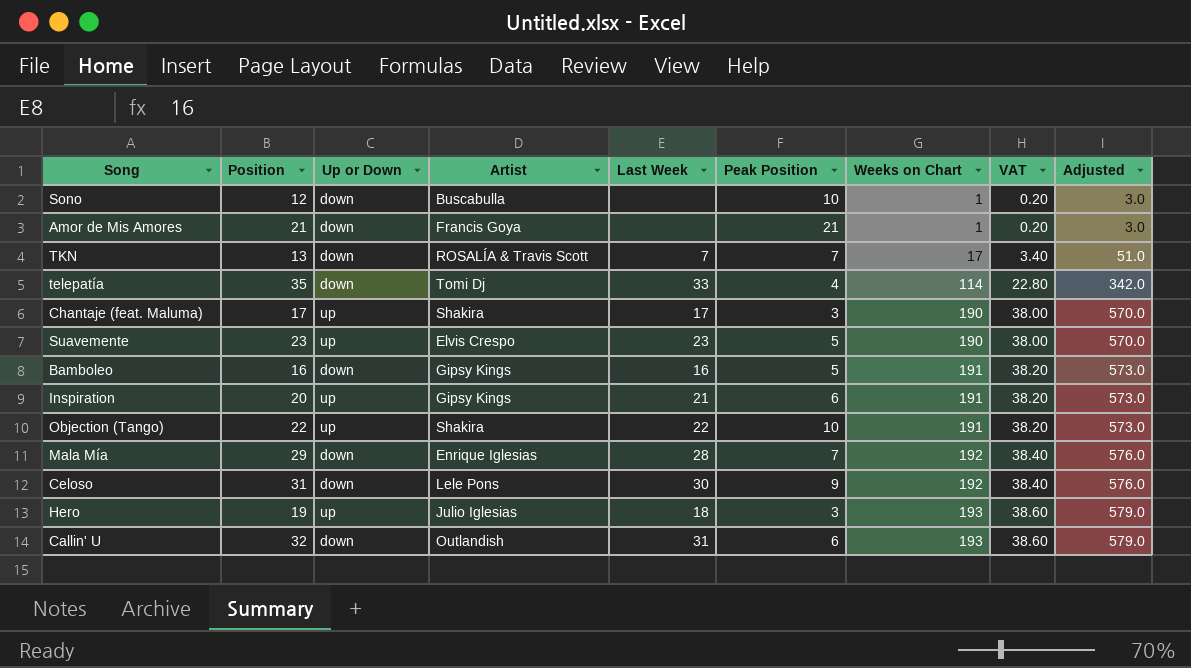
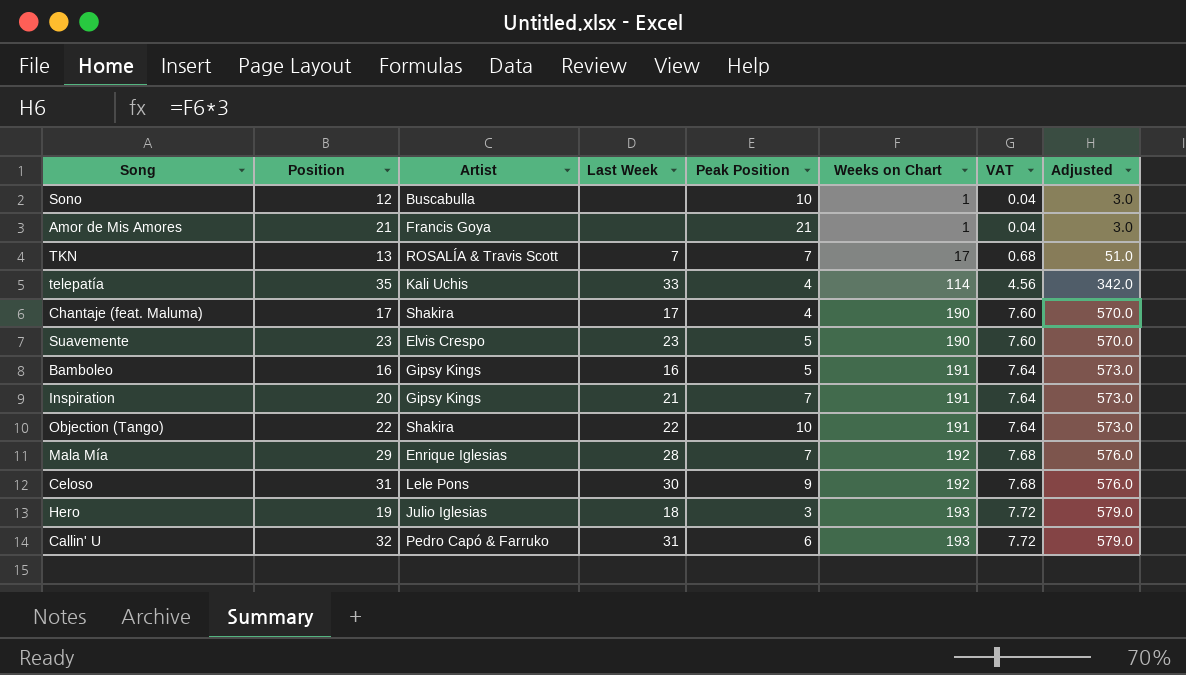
column Up or Down | position: 3 -> none
column VAT | formula: [Weeks on Chart] * 0.2 -> [Weeks on Chart] * 0.04
telepatía | Artist: Tomi Dj -> Kali Uchis
Chantaje (feat. Maluma) | Peak Position: 3 -> 4
Inspiration | Peak Position: 6 -> 7
Callin' U | Artist: Outlandish -> Pedro Capó & Farruko

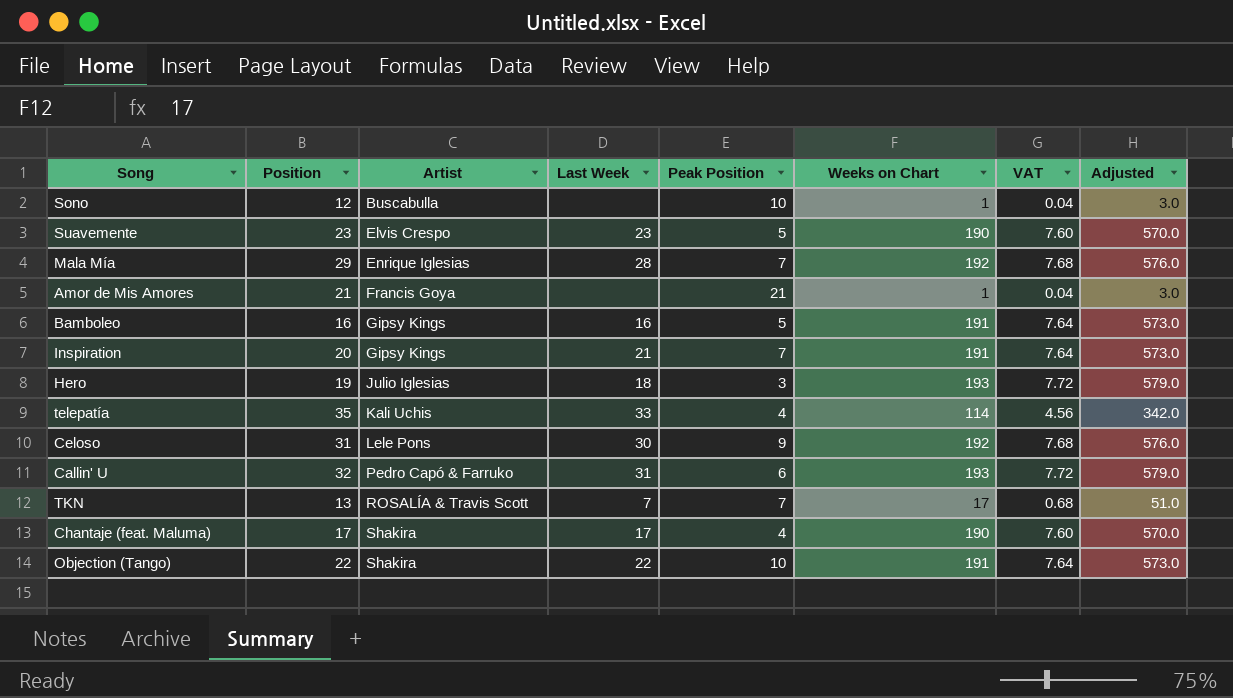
row order: Weeks on Chart ascending -> Artist ascending

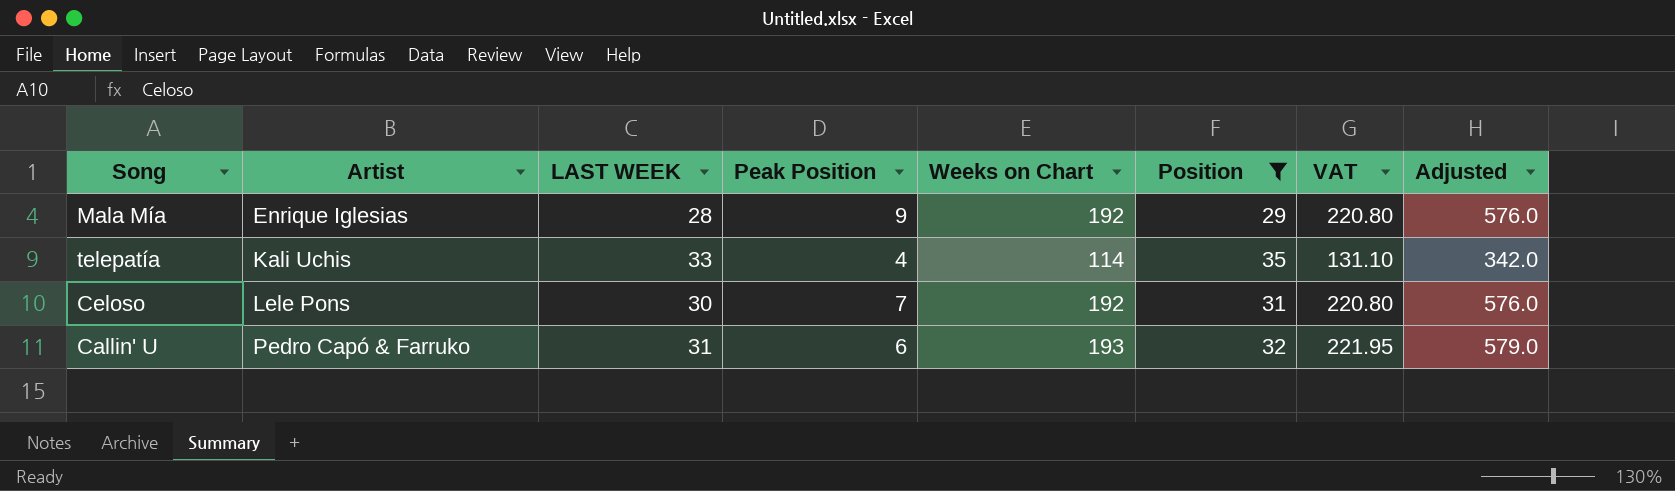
filter: none -> Position >= 29
column name: Last Week -> LAST WEEK
column Position | position: 2 -> 6
column VAT | formula: [Weeks on Chart] * 0.04 -> [Weeks on Chart] * 1.15
Mala Mía | Peak Position: 7 -> 9
Celoso | Peak Position: 9 -> 7

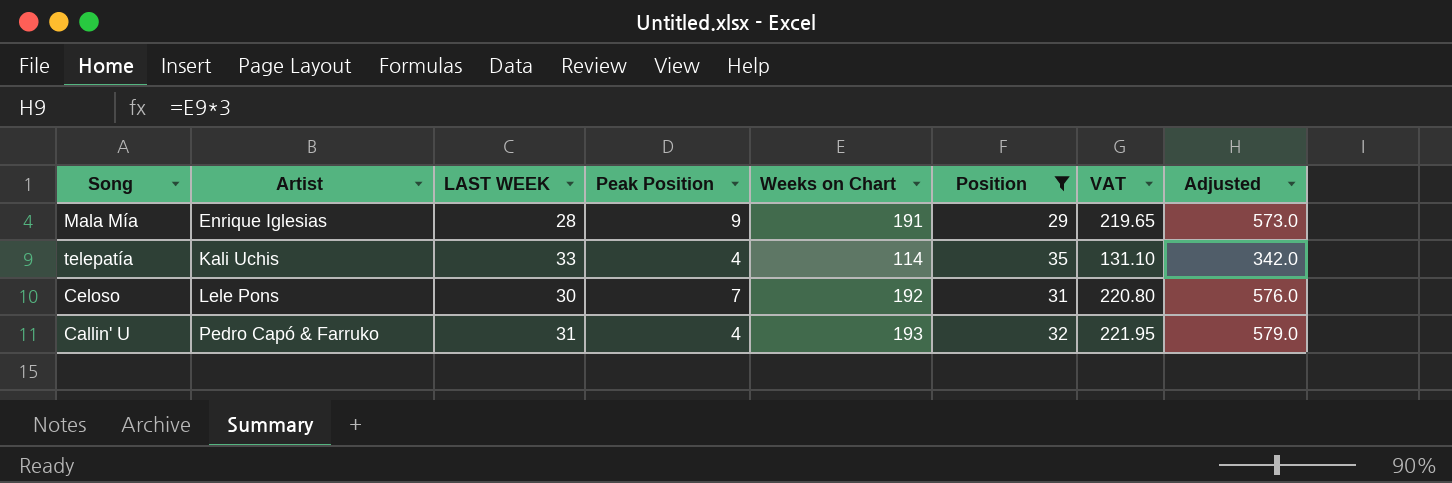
Mala Mía | Weeks on Chart: 192 -> 191
Mala Mía | VAT: 220.80 -> 219.65
Mala Mía | Adjusted: 576.0 -> 573.0
Callin' U | Peak Position: 6 -> 4

